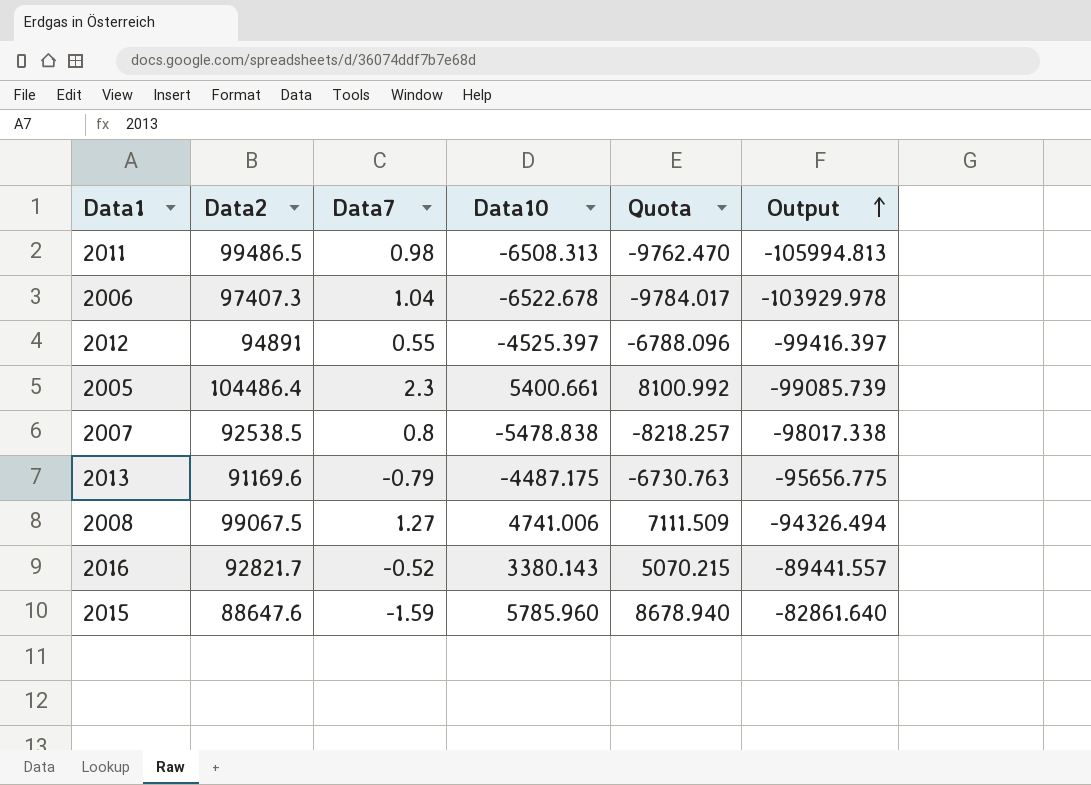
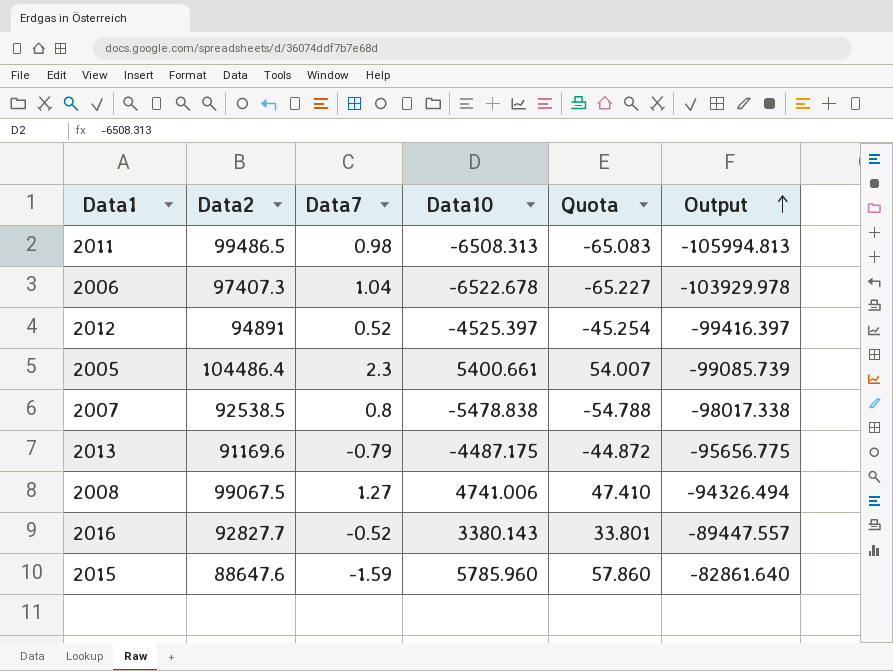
column Quota | formula: [Data10] * 1.5 -> [Data10] * 0.01
2012 | Data7: 0.55 -> 0.52
2016 | Data2: 92821.7 -> 92827.7
2016 | Output: -89441.557 -> -89447.557

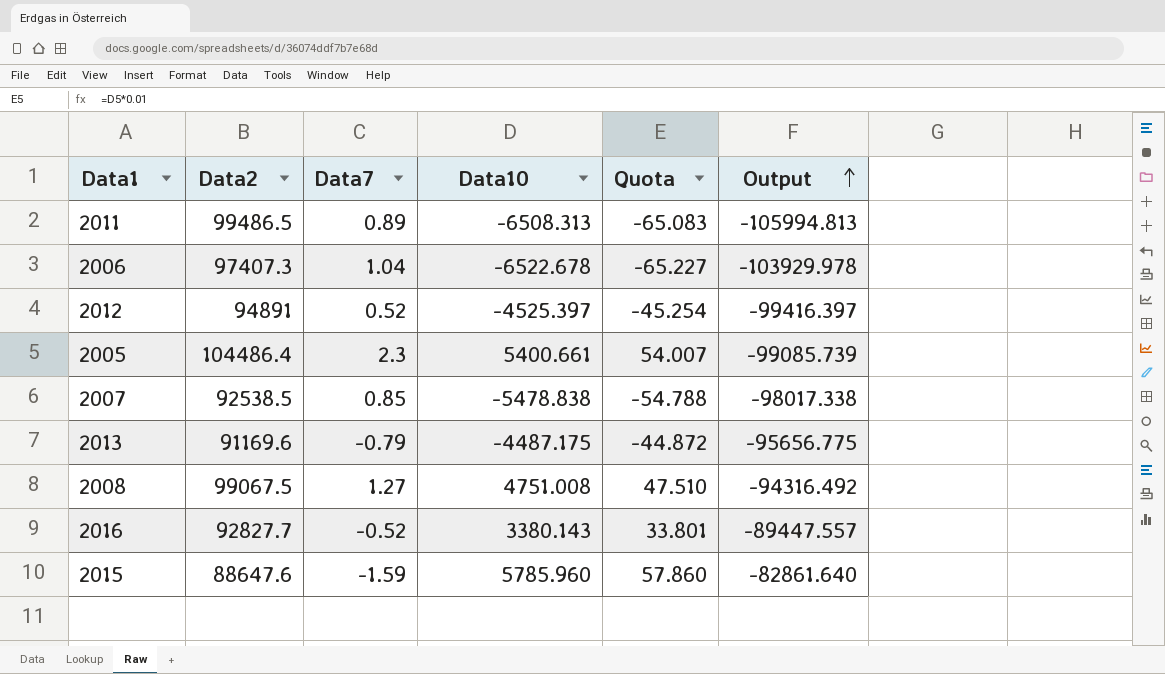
2011 | Data7: 0.98 -> 0.89
2007 | Data7: 0.8 -> 0.85
2008 | Data10: 4741.006 -> 4751.008
2008 | Quota: 47.410 -> 47.510
2008 | Output: -94326.494 -> -94316.492

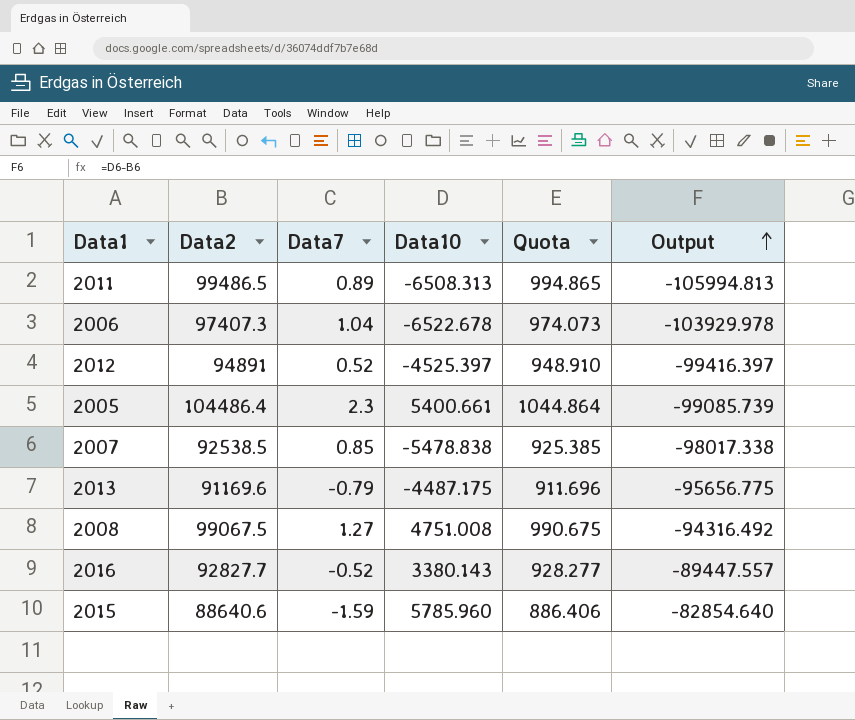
column Quota | formula: [Data10] * 0.01 -> [Data2] * 0.01
2015 | Data2: 88647.6 -> 88640.6
2015 | Output: -82861.640 -> -82854.640

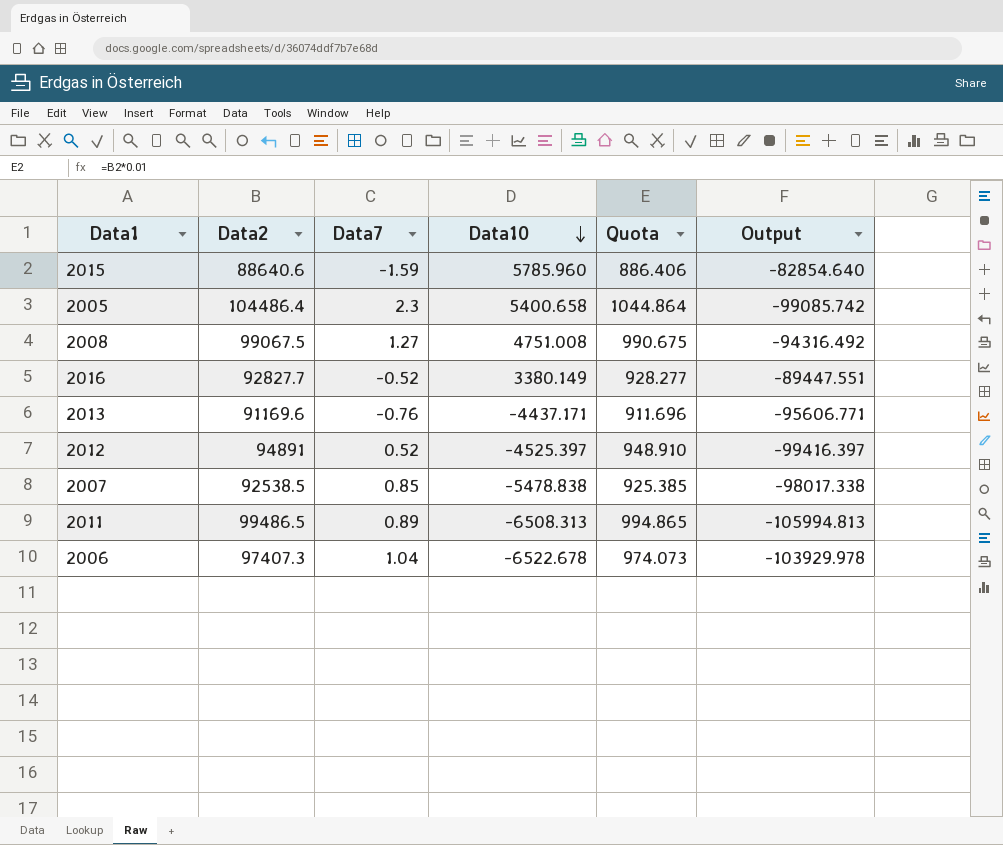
row order: Output ascending -> Data10 descending
2005 | Data10: 5400.661 -> 5400.658
2005 | Output: -99085.739 -> -99085.742
2016 | Data10: 3380.143 -> 3380.149
2016 | Output: -89447.557 -> -89447.551
2013 | Data7: -0.79 -> -0.76
2013 | Data10: -4487.175 -> -4437.171
2013 | Output: -95656.775 -> -95606.771

